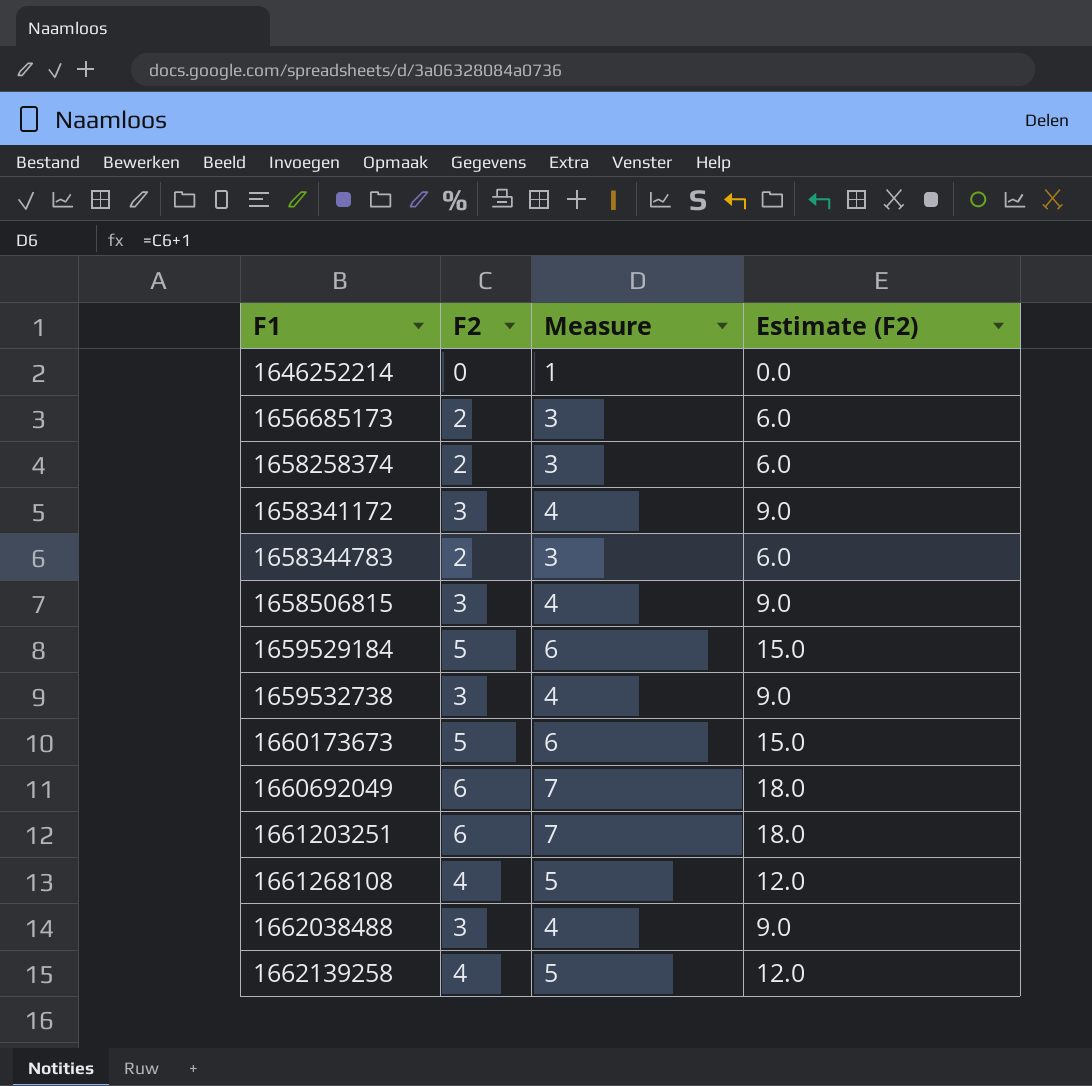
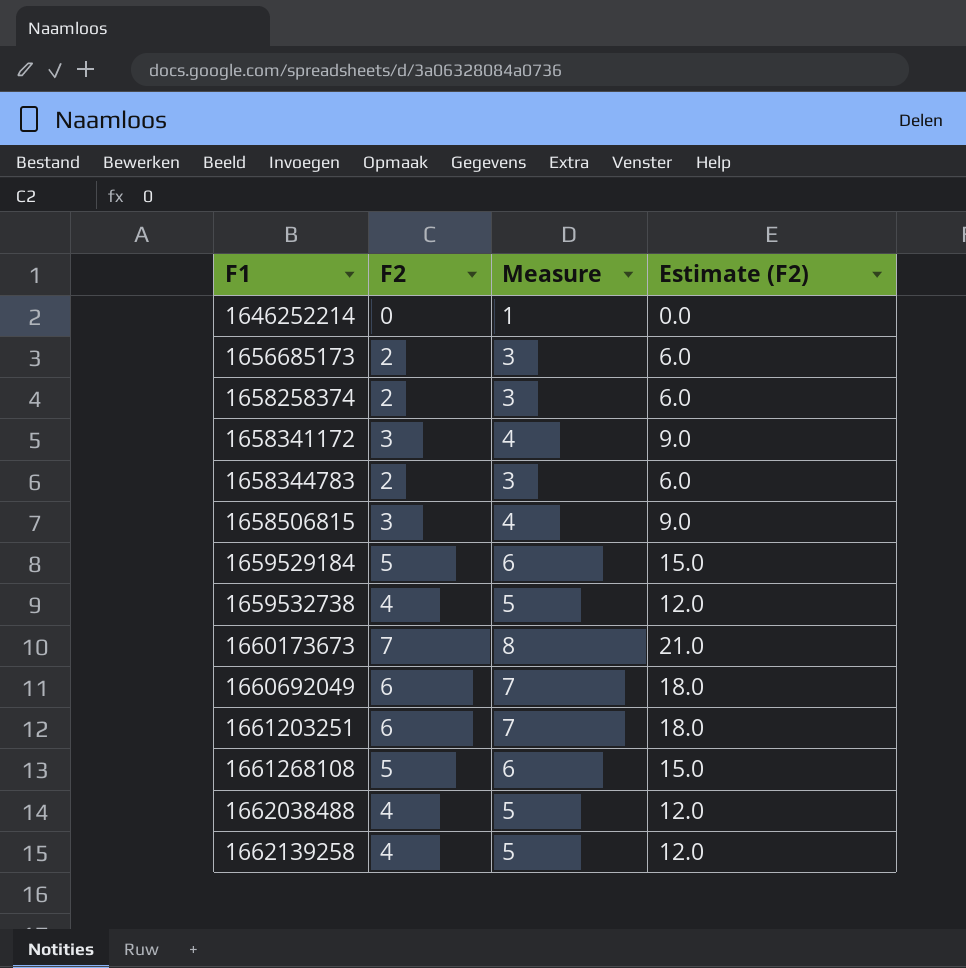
1659532738 | F2: 3 -> 4
1659532738 | Measure: 4 -> 5
1659532738 | Estimate (F2): 9.0 -> 12.0
1660173673 | F2: 5 -> 7
1660173673 | Measure: 6 -> 8
1660173673 | Estimate (F2): 15.0 -> 21.0
1661268108 | F2: 4 -> 5
1661268108 | Measure: 5 -> 6
1661268108 | Estimate (F2): 12.0 -> 15.0
1662038488 | F2: 3 -> 4
1662038488 | Measure: 4 -> 5
1662038488 | Estimate (F2): 9.0 -> 12.0

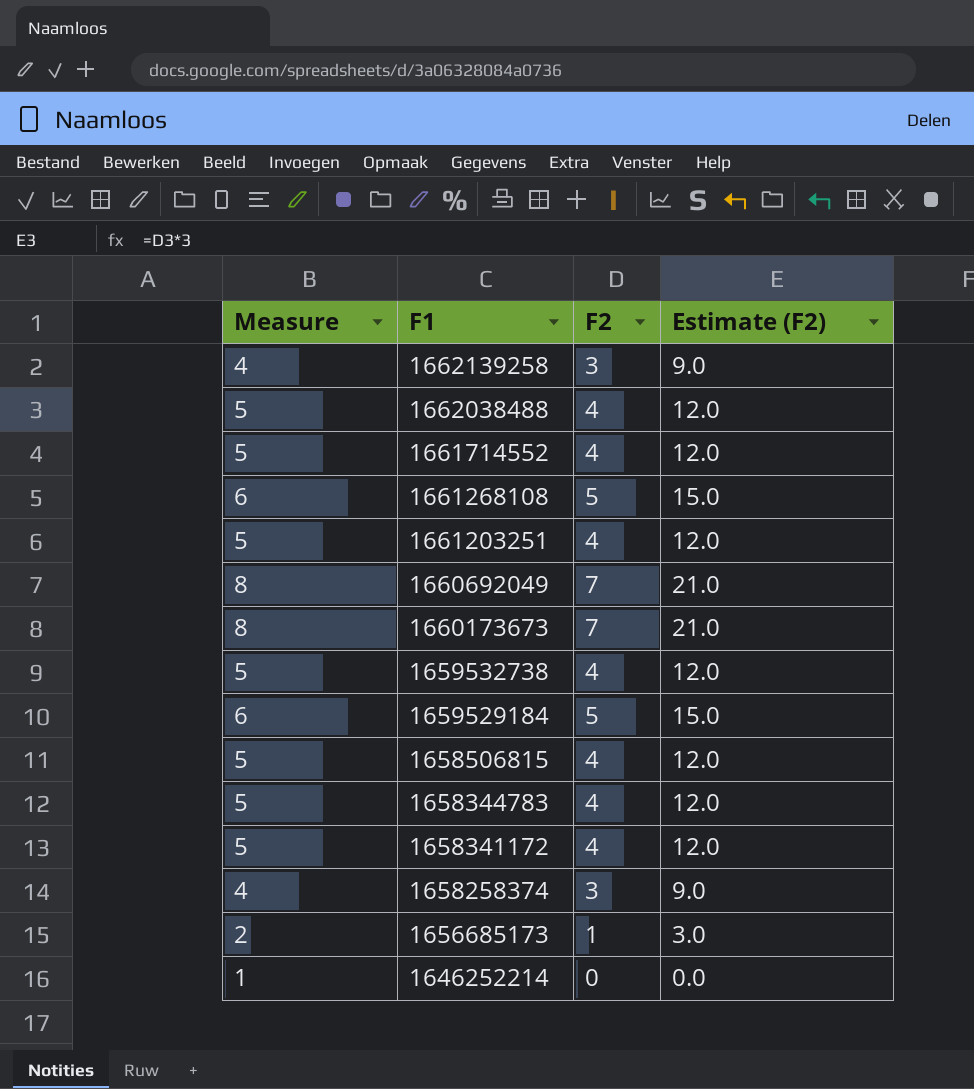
row order: F1 ascending -> F1 descending
column Measure | position: 3 -> 1
1662139258 | Measure: 5 -> 4
1662139258 | F2: 4 -> 3
1662139258 | Estimate (F2): 12.0 -> 9.0
row 1661714552: none -> 5 | 4 | 12.0
1661203251 | Measure: 7 -> 5
1661203251 | F2: 6 -> 4
1661203251 | Estimate (F2): 18.0 -> 12.0
1660692049 | Measure: 7 -> 8
1660692049 | F2: 6 -> 7
1660692049 | Estimate (F2): 18.0 -> 21.0
1658506815 | Measure: 4 -> 5
1658506815 | F2: 3 -> 4
1658506815 | Estimate (F2): 9.0 -> 12.0
1658344783 | Measure: 3 -> 5
1658344783 | F2: 2 -> 4
1658344783 | Estimate (F2): 6.0 -> 12.0
1658341172 | Measure: 4 -> 5
1658341172 | F2: 3 -> 4
1658341172 | Estimate (F2): 9.0 -> 12.0
1658258374 | Measure: 3 -> 4
1658258374 | F2: 2 -> 3
1658258374 | Estimate (F2): 6.0 -> 9.0
1656685173 | Measure: 3 -> 2
1656685173 | F2: 2 -> 1
1656685173 | Estimate (F2): 6.0 -> 3.0

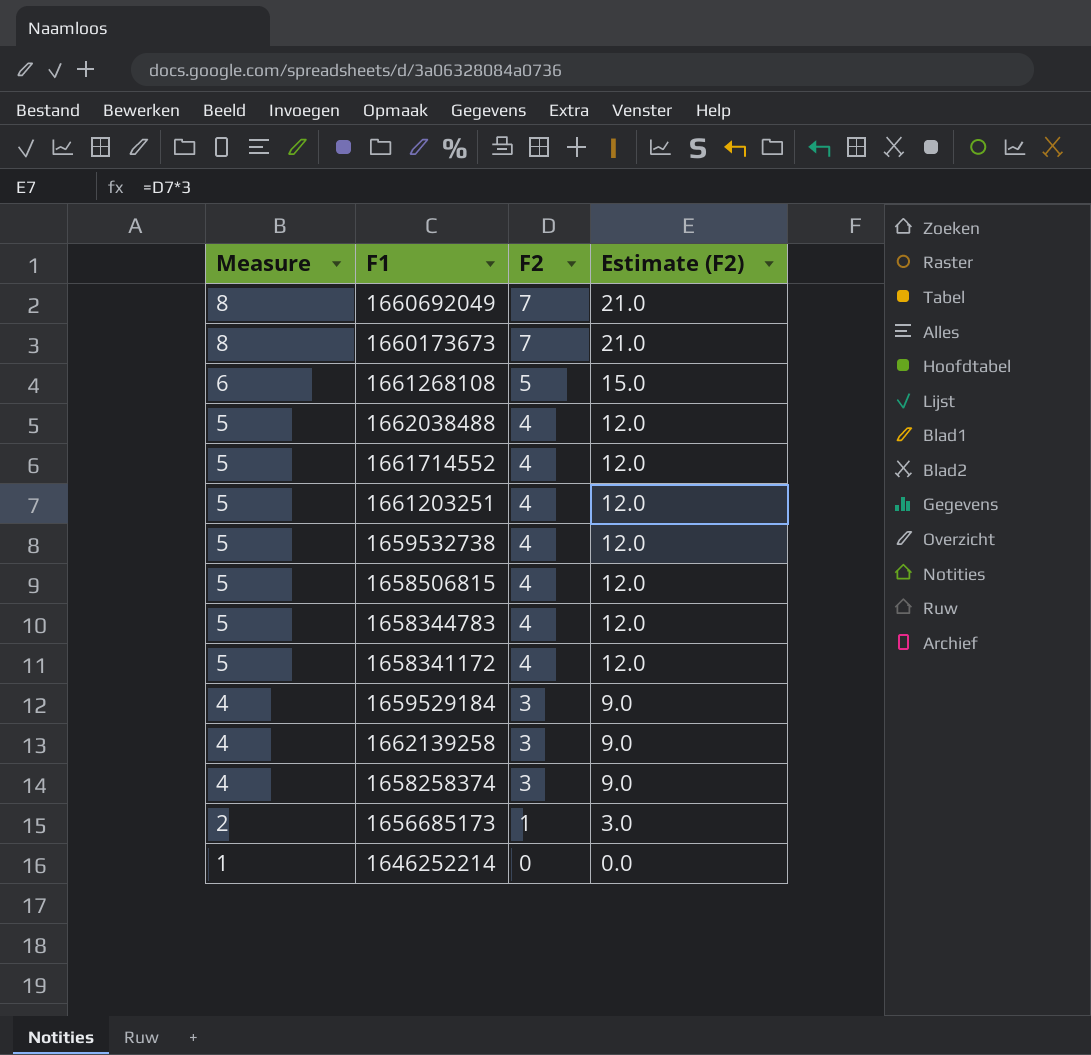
row order: F1 descending -> Measure descending
1659529184 | Measure: 6 -> 4
1659529184 | F2: 5 -> 3
1659529184 | Estimate (F2): 15.0 -> 9.0

